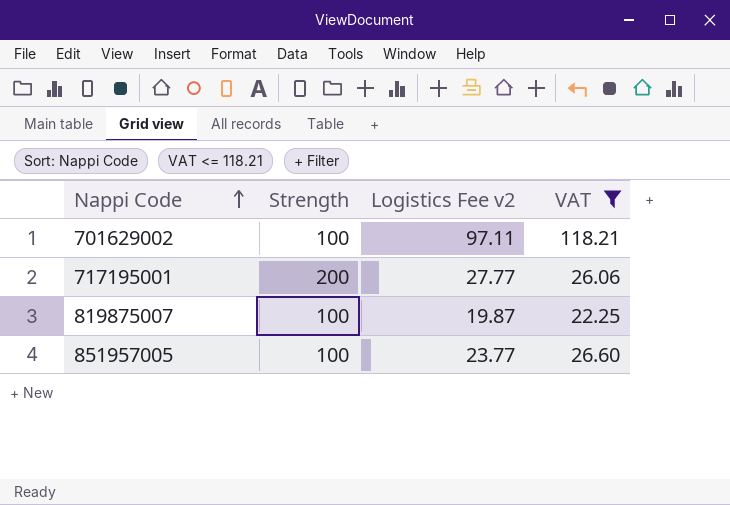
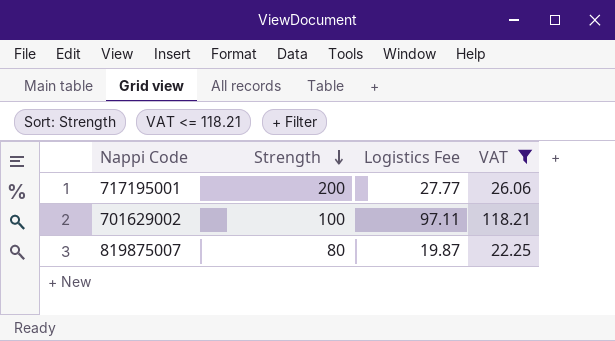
row order: Nappi Code ascending -> Strength descending
column name: Logistics Fee v2 -> Logistics Fee
row 851957005: 100 | 23.77 | 26.60 -> none
819875007 | Strength: 100 -> 80

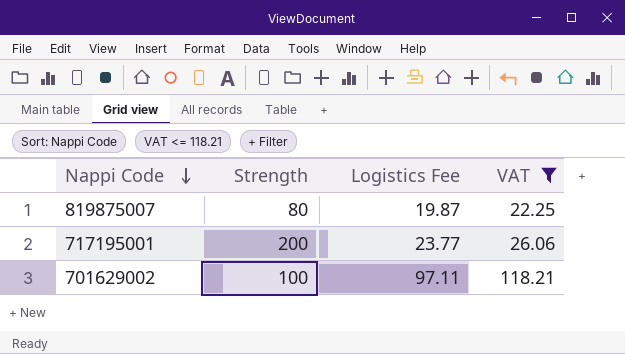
row order: Strength descending -> Nappi Code descending
717195001 | Logistics Fee: 27.77 -> 23.77

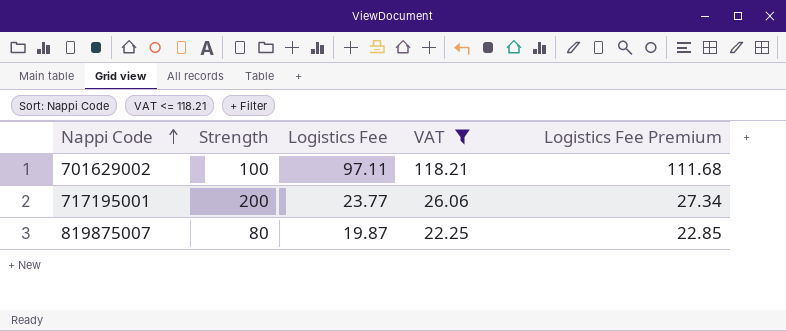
row order: Nappi Code descending -> Nappi Code ascending
column Logistics Fee Premium | formula: none -> [Logistics Fee] * 1.15

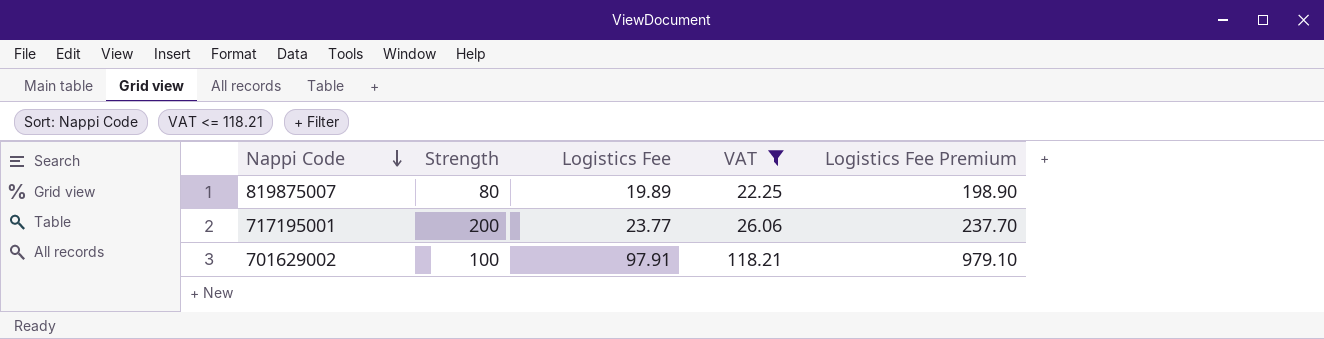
row order: Nappi Code ascending -> Nappi Code descending
column Logistics Fee Premium | formula: [Logistics Fee] * 1.15 -> [Logistics Fee] * 10
819875007 | Logistics Fee: 19.87 -> 19.89
701629002 | Logistics Fee: 97.11 -> 97.91

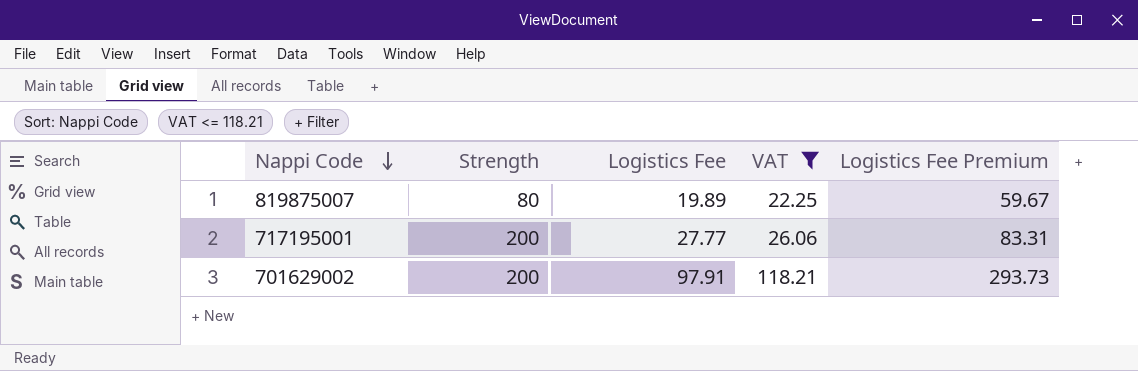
column Logistics Fee Premium | formula: [Logistics Fee] * 10 -> [Logistics Fee] * 3
717195001 | Logistics Fee: 23.77 -> 27.77
701629002 | Strength: 100 -> 200

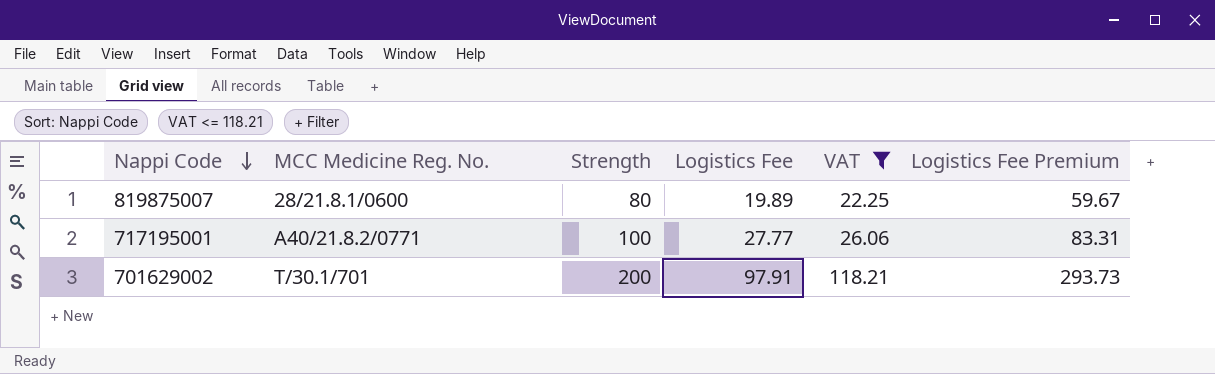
column MCC Medicine Reg. No. | position: none -> 2
717195001 | Strength: 200 -> 100

